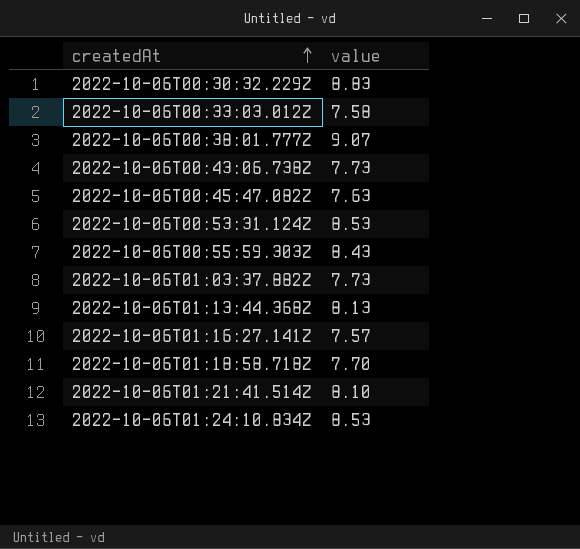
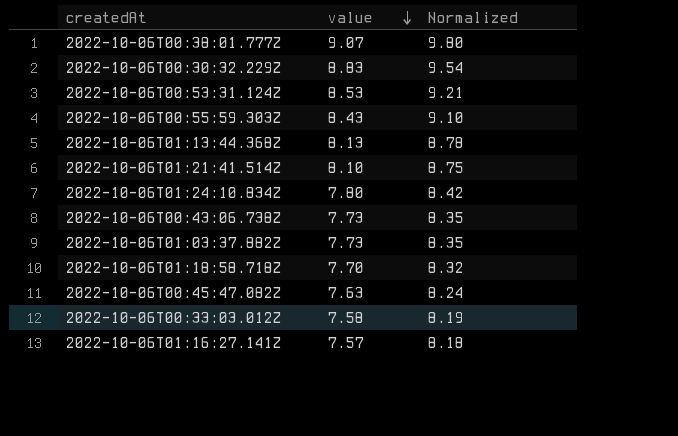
row order: createdAt ascending -> value descending
column Normalized | formula: none -> [value] * 1.08
2022-10-06T01:24:10.834Z | value: 8.53 -> 7.80

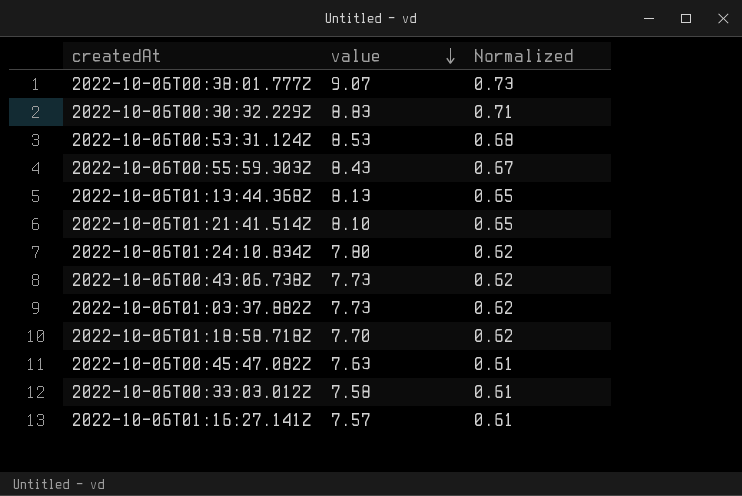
column Normalized | formula: [value] * 1.08 -> [value] * 0.08

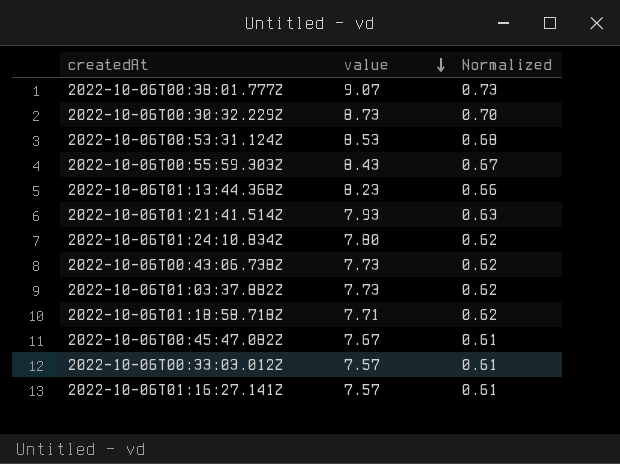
2022-10-06T00:30:32.229Z | value: 8.83 -> 8.73
2022-10-06T00:30:32.229Z | Normalized: 0.71 -> 0.70
2022-10-06T01:13:44.368Z | value: 8.13 -> 8.23
2022-10-06T01:13:44.368Z | Normalized: 0.65 -> 0.66
2022-10-06T01:21:41.514Z | value: 8.10 -> 7.93
2022-10-06T01:21:41.514Z | Normalized: 0.65 -> 0.63
2022-10-06T01:18:58.718Z | value: 7.70 -> 7.71
2022-10-06T00:45:47.082Z | value: 7.63 -> 7.67
2022-10-06T00:33:03.012Z | value: 7.58 -> 7.57

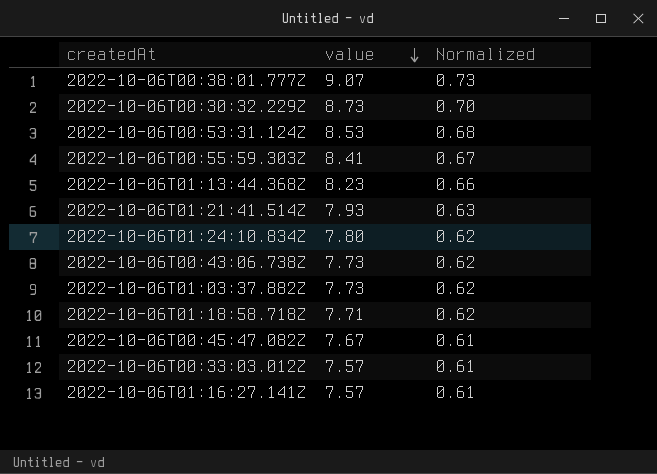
2022-10-06T00:55:59.303Z | value: 8.43 -> 8.41

